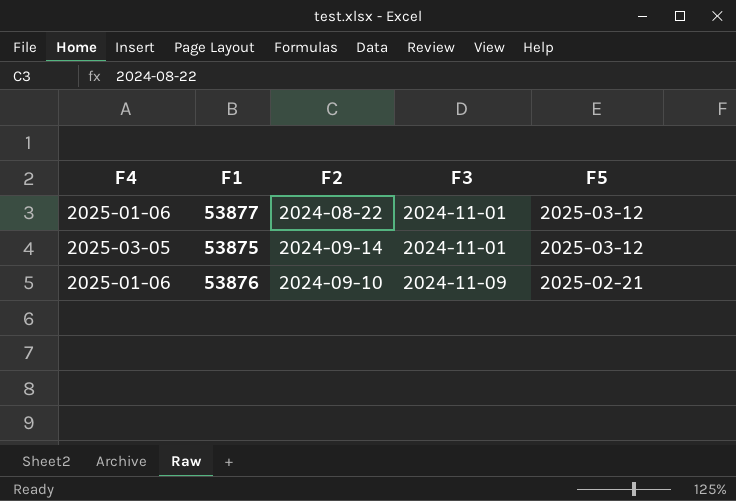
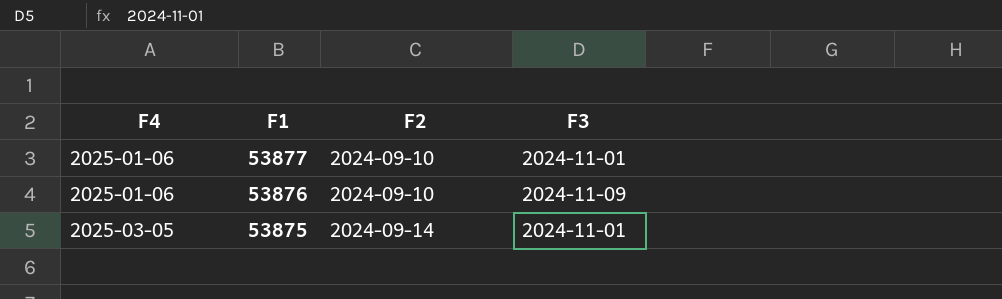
row order: F3 ascending -> F4 ascending
column F5 | position: 5 -> none
53877 | F2: 2024-08-22 -> 2024-09-10

